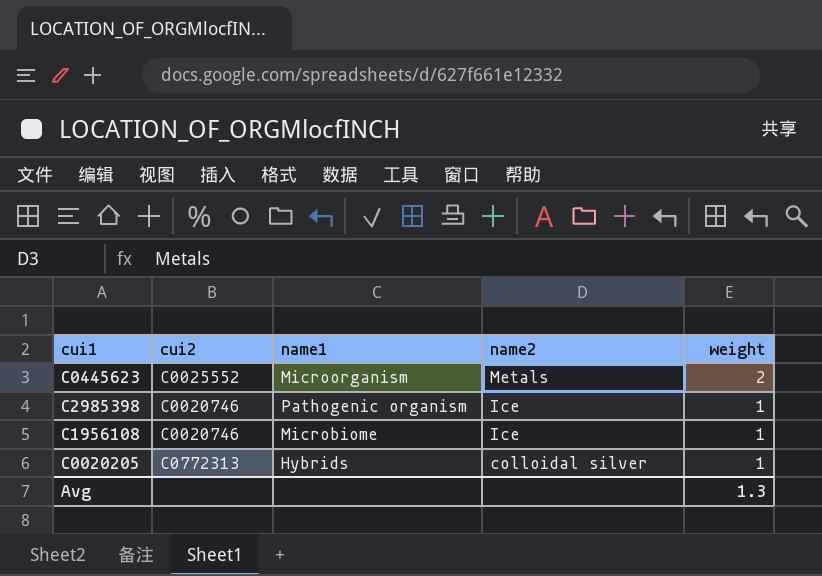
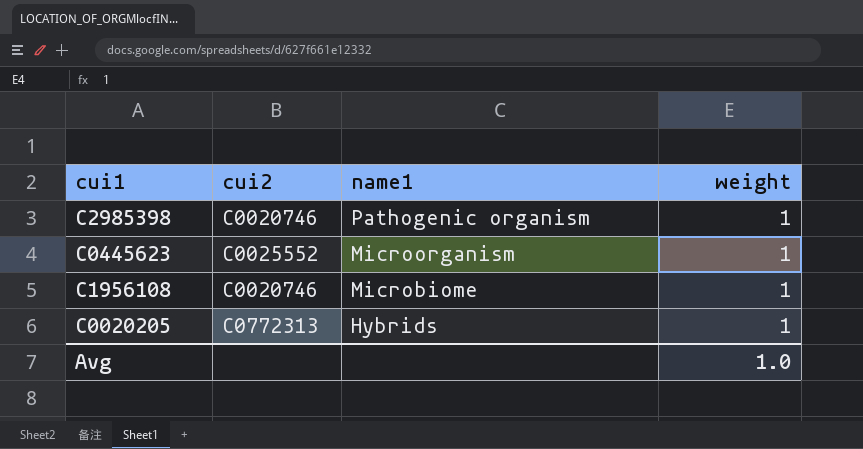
row order: name2 descending -> name1 descending
column name2 | position: 4 -> none
C0445623 | weight: 2 -> 1
Avg | weight: 1.3 -> 1.0

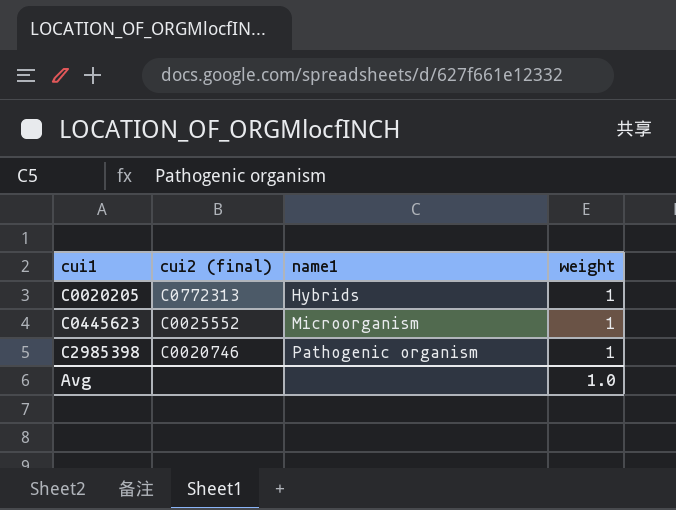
row order: name1 descending -> cui1 ascending
column name: cui2 -> cui2 (final)
row C1956108: C0020746 | Microbiome | 1 -> none

